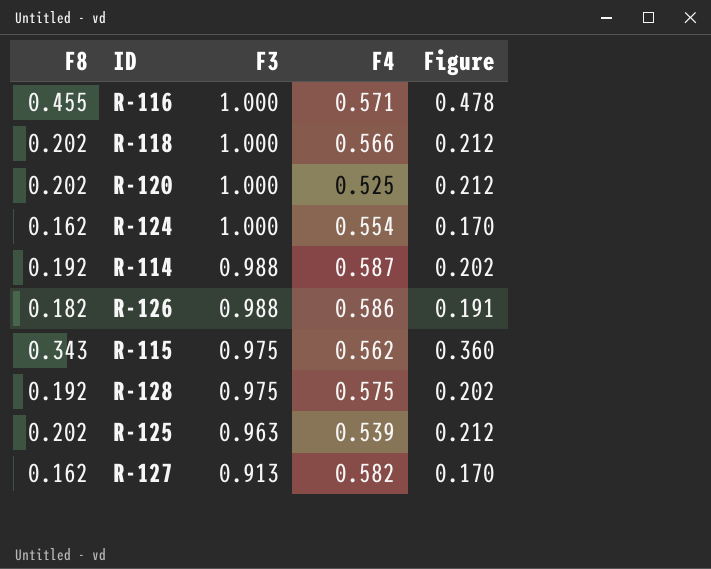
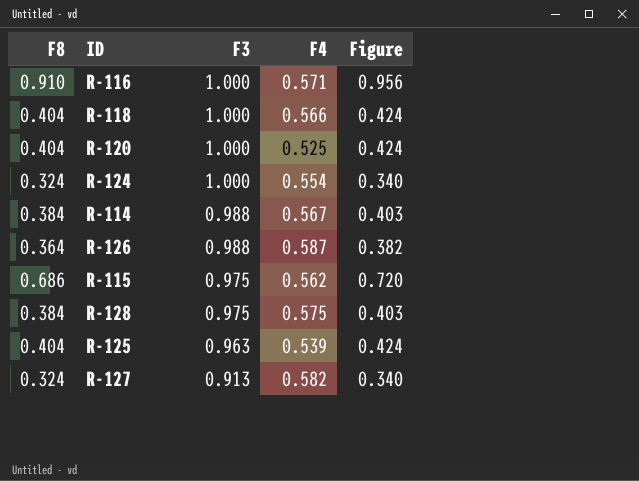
R-116 | F8: 0.455 -> 0.910
R-116 | Figure: 0.478 -> 0.956
R-118 | F8: 0.202 -> 0.404
R-118 | Figure: 0.212 -> 0.424
R-120 | F8: 0.202 -> 0.404
R-120 | Figure: 0.212 -> 0.424
R-124 | F8: 0.162 -> 0.324
R-124 | Figure: 0.170 -> 0.340
R-114 | F8: 0.192 -> 0.384
R-114 | F4: 0.587 -> 0.567
R-114 | Figure: 0.202 -> 0.403
R-126 | F8: 0.182 -> 0.364
R-126 | F4: 0.586 -> 0.587
R-126 | Figure: 0.191 -> 0.382
R-115 | F8: 0.343 -> 0.686
R-115 | Figure: 0.360 -> 0.720
R-128 | F8: 0.192 -> 0.384
R-128 | Figure: 0.202 -> 0.403
R-125 | F8: 0.202 -> 0.404
R-125 | Figure: 0.212 -> 0.424
R-127 | F8: 0.162 -> 0.324
R-127 | Figure: 0.170 -> 0.340

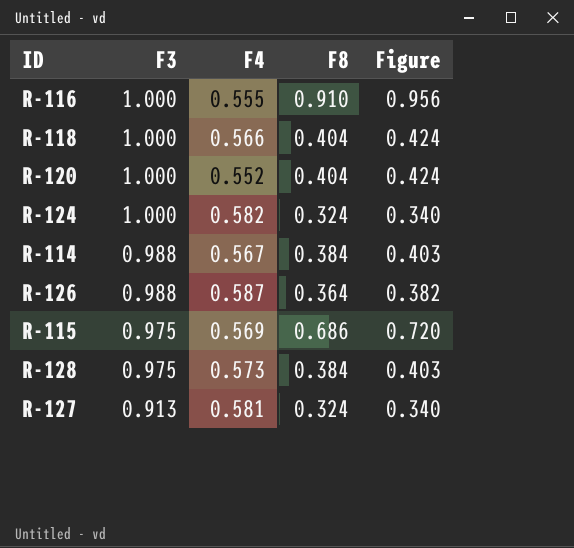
column F8 | position: 1 -> 4
row R-125: 0.404 | 0.963 | 0.539 | 0.424 -> none
R-116 | F4: 0.571 -> 0.555
R-120 | F4: 0.525 -> 0.552
R-124 | F4: 0.554 -> 0.582
R-115 | F4: 0.562 -> 0.569
R-128 | F4: 0.575 -> 0.573
R-127 | F4: 0.582 -> 0.581

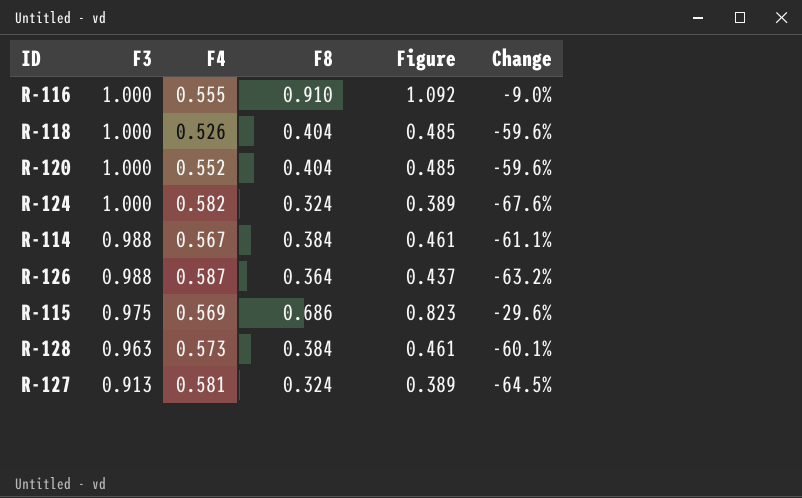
column Figure | formula: [F8] * 1.05 -> [F8] * 1.2
column Change | formula: none -> ([F8] - [F3]) / [F3]
R-118 | F4: 0.566 -> 0.526
R-128 | F3: 0.975 -> 0.963

